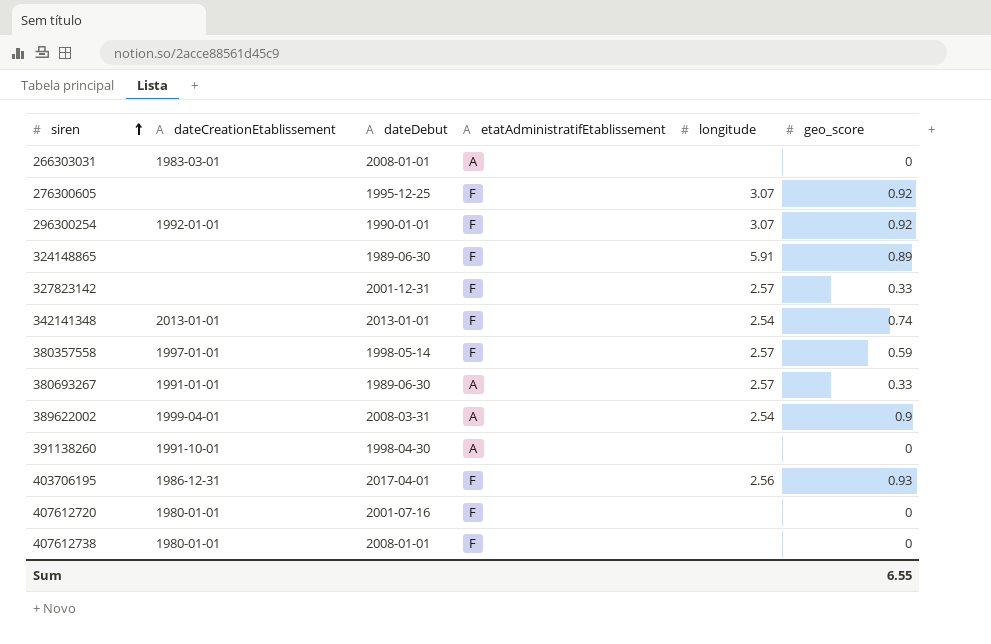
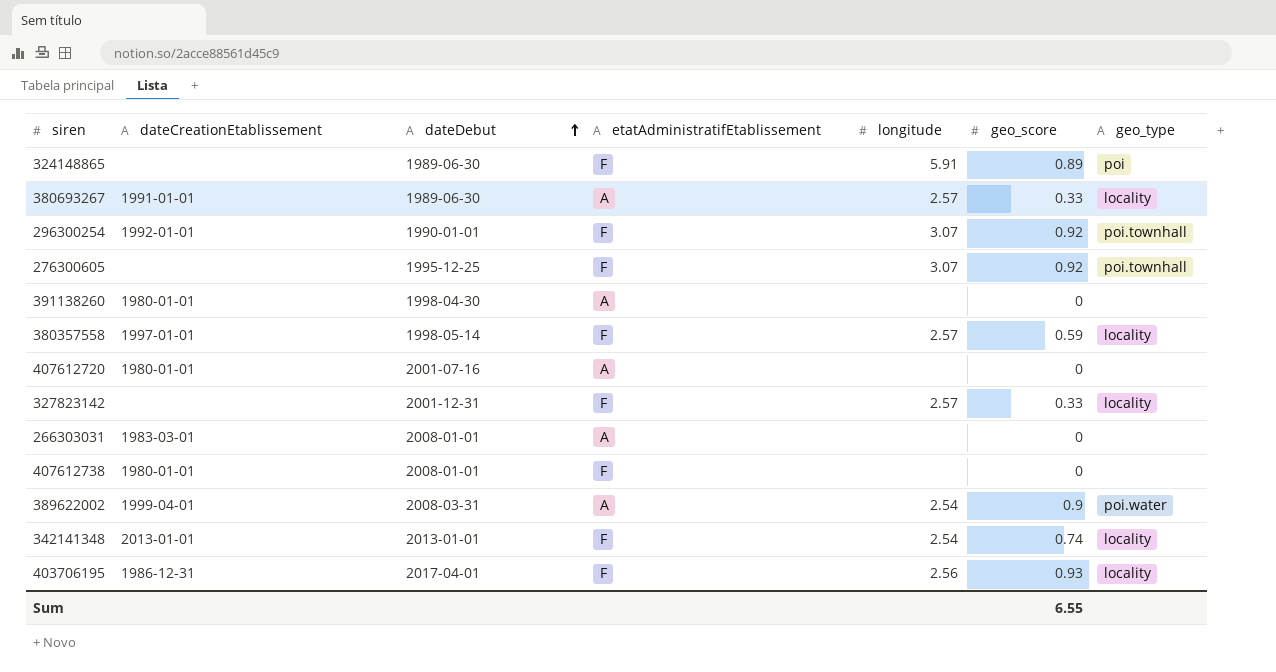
row order: siren ascending -> dateDebut ascending
column geo_type | position: none -> 7
391138260 | dateCreationEtablissement: 1991-10-01 -> 1980-01-01
407612720 | etatAdministratifEtablissement: F -> A

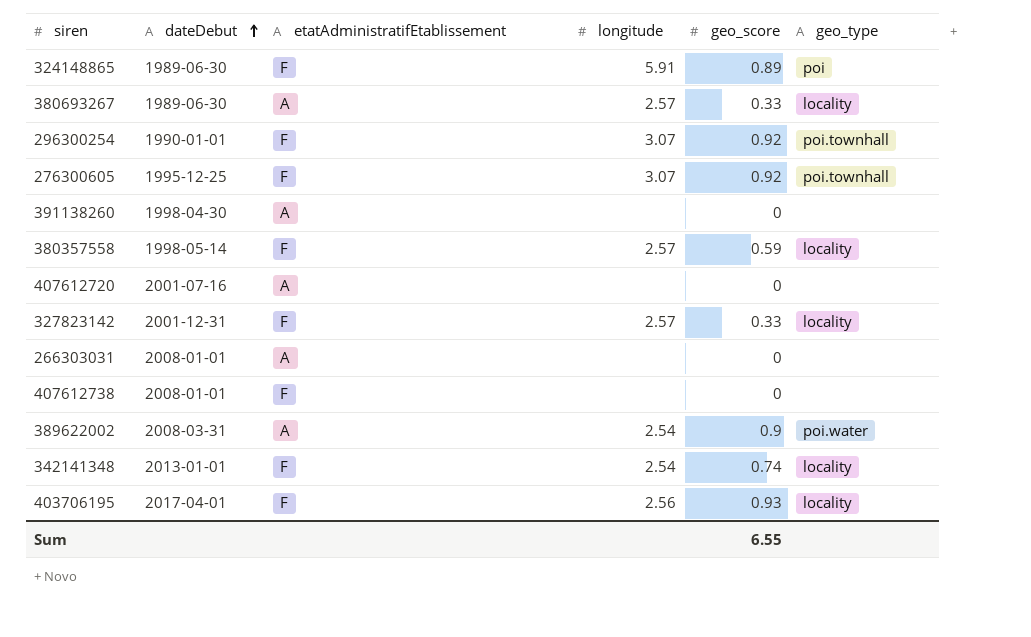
column dateCreationEtablissement | position: 2 -> none

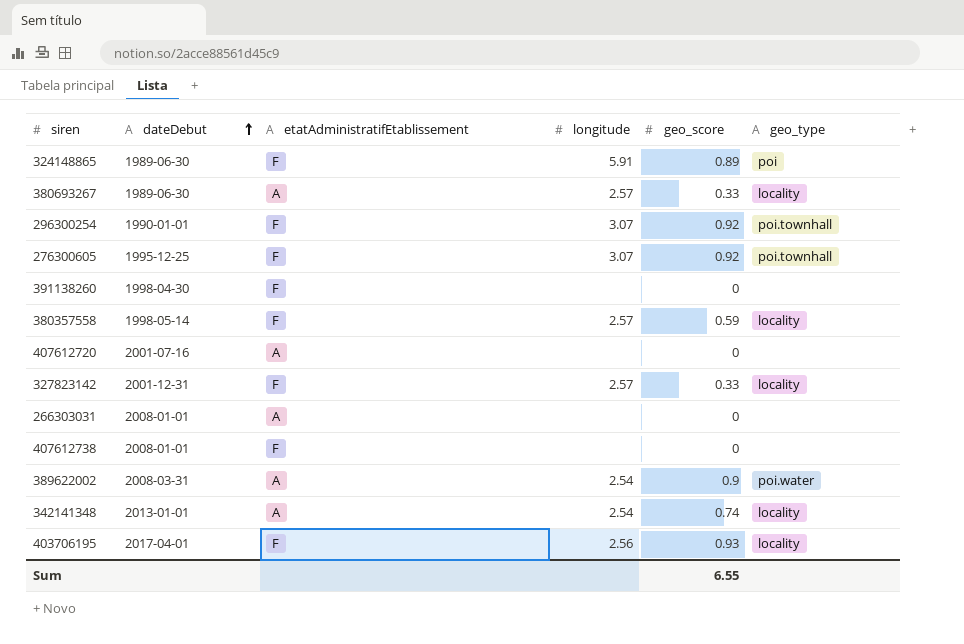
391138260 | etatAdministratifEtablissement: A -> F
342141348 | etatAdministratifEtablissement: F -> A

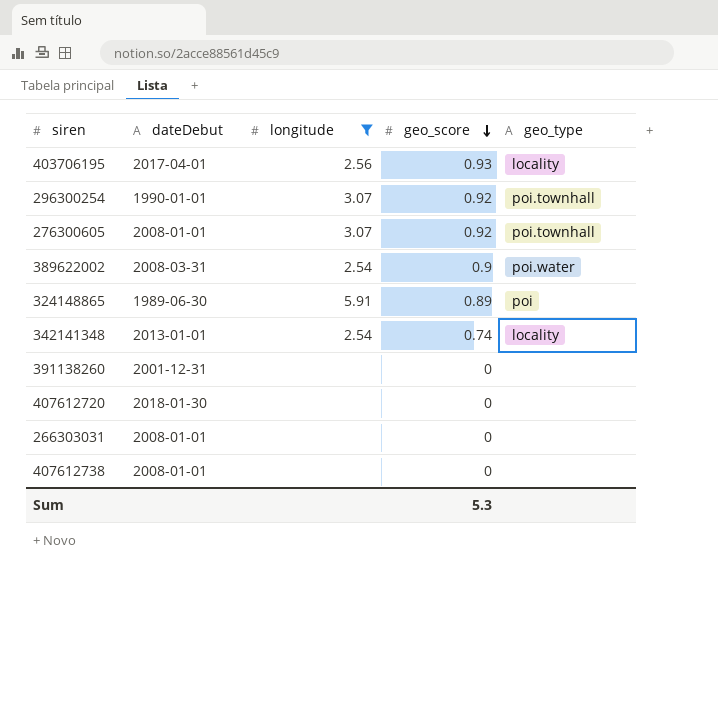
filter: none -> longitude != 2.57
row order: dateDebut ascending -> geo_score descending
column etatAdministratifEtablissement | position: 3 -> none
276300605 | dateDebut: 1995-12-25 -> 2008-01-01
391138260 | dateDebut: 1998-04-30 -> 2001-12-31
407612720 | dateDebut: 2001-07-16 -> 2018-01-30
Sum | geo_score: 6.55 -> 5.3

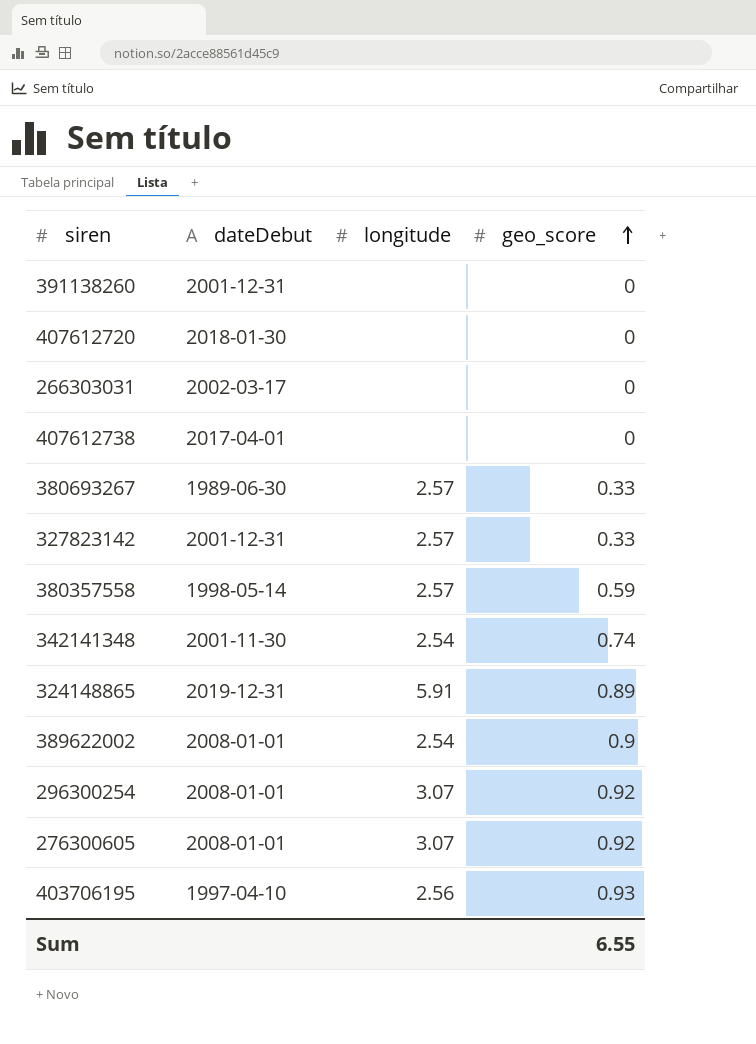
filter: longitude != 2.57 -> none
row order: geo_score descending -> geo_score ascending
column geo_type | position: 5 -> none
266303031 | dateDebut: 2008-01-01 -> 2002-03-17
407612738 | dateDebut: 2008-01-01 -> 2017-04-01
342141348 | dateDebut: 2013-01-01 -> 2001-11-30
324148865 | dateDebut: 1989-06-30 -> 2019-12-31
389622002 | dateDebut: 2008-03-31 -> 2008-01-01
296300254 | dateDebut: 1990-01-01 -> 2008-01-01
403706195 | dateDebut: 2017-04-01 -> 1997-04-10
Sum | geo_score: 5.3 -> 6.55

